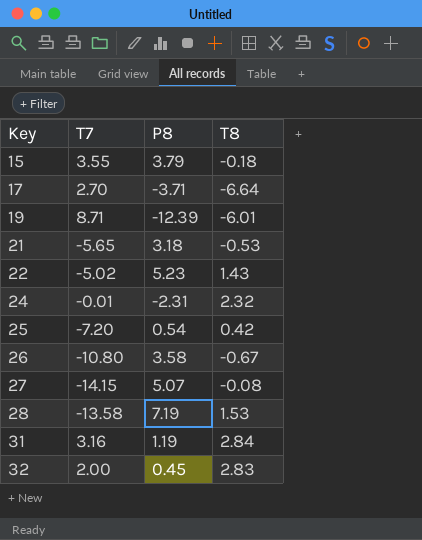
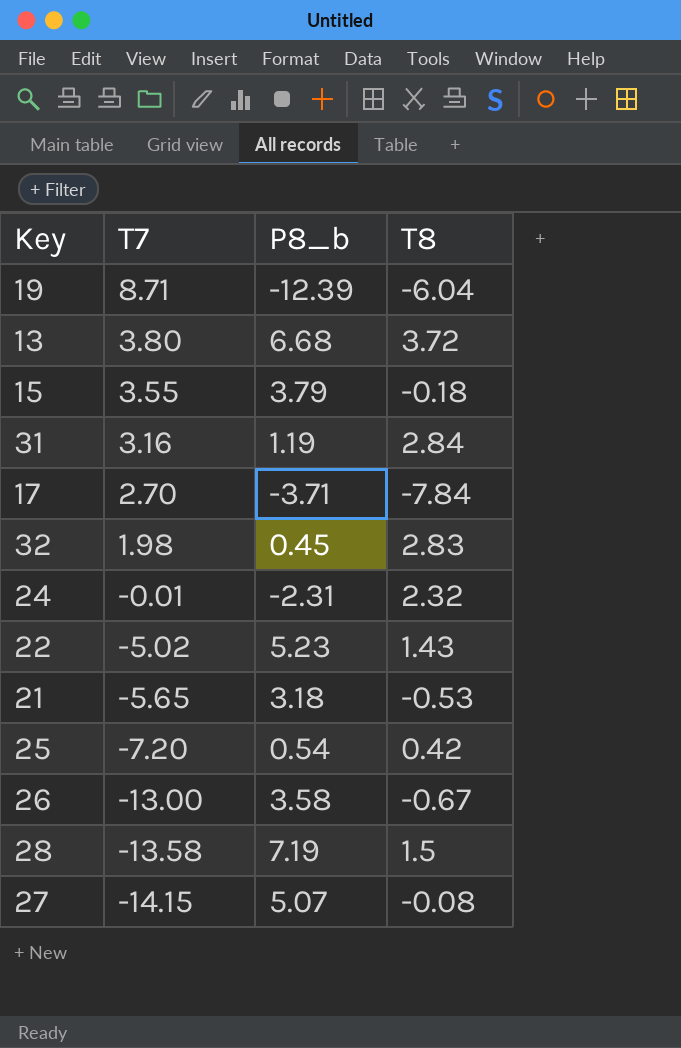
row order: Key ascending -> T7 descending
column name: P8 -> P8_b
19 | T8: -6.01 -> -6.04
row 13: none -> 3.80 | 6.68 | 3.72
17 | T8: -6.64 -> -7.84
32 | T7: 2.00 -> 1.98
26 | T7: -10.80 -> -13.00
28 | T8: 1.53 -> 1.5

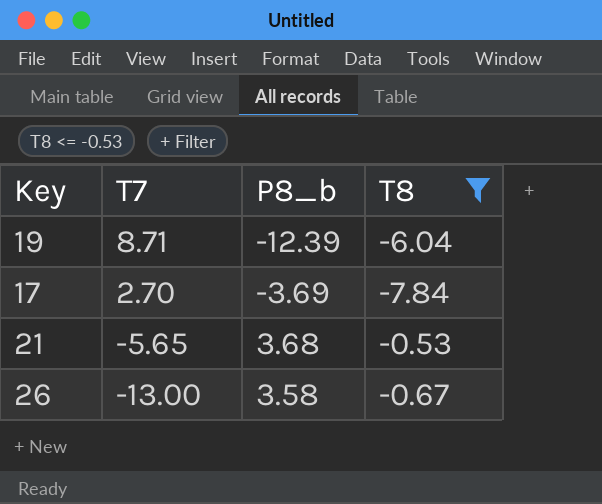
filter: none -> T8 <= -0.53
17 | P8_b: -3.71 -> -3.69
21 | P8_b: 3.18 -> 3.68

